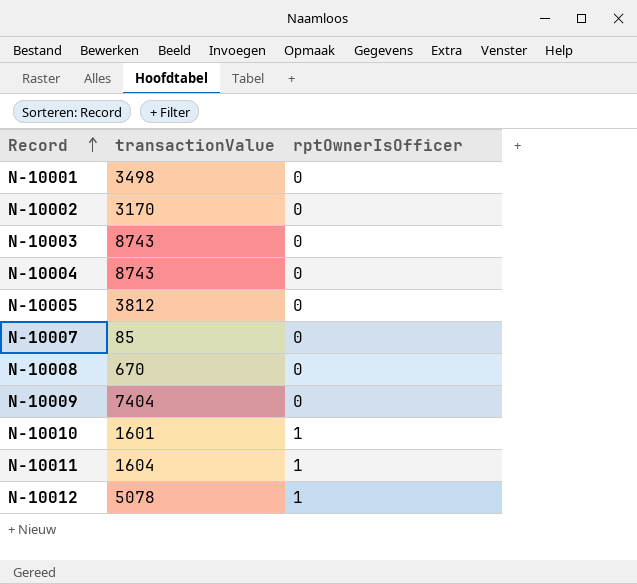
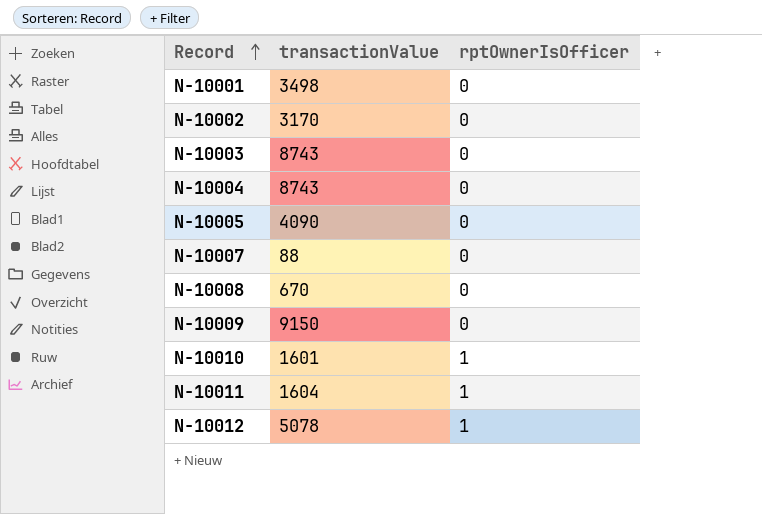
N-10005 | transactionValue: 3812 -> 4090
N-10007 | transactionValue: 85 -> 88
N-10009 | transactionValue: 7404 -> 9150

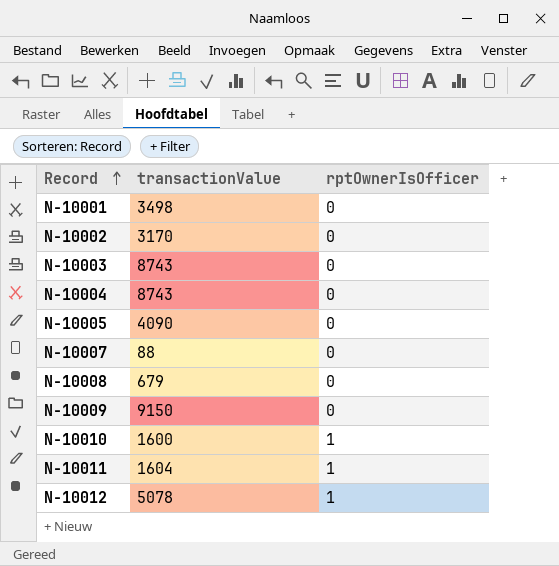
N-10008 | transactionValue: 670 -> 679
N-10010 | transactionValue: 1601 -> 1600

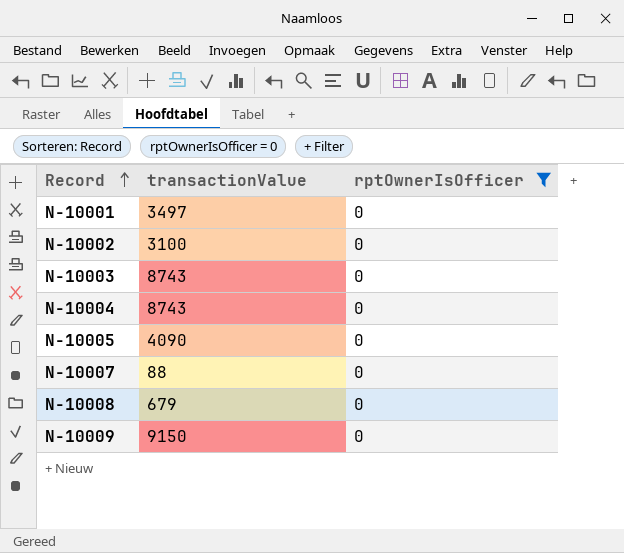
filter: none -> rptOwnerIsOfficer = 0
N-10001 | transactionValue: 3498 -> 3497
N-10002 | transactionValue: 3170 -> 3100

